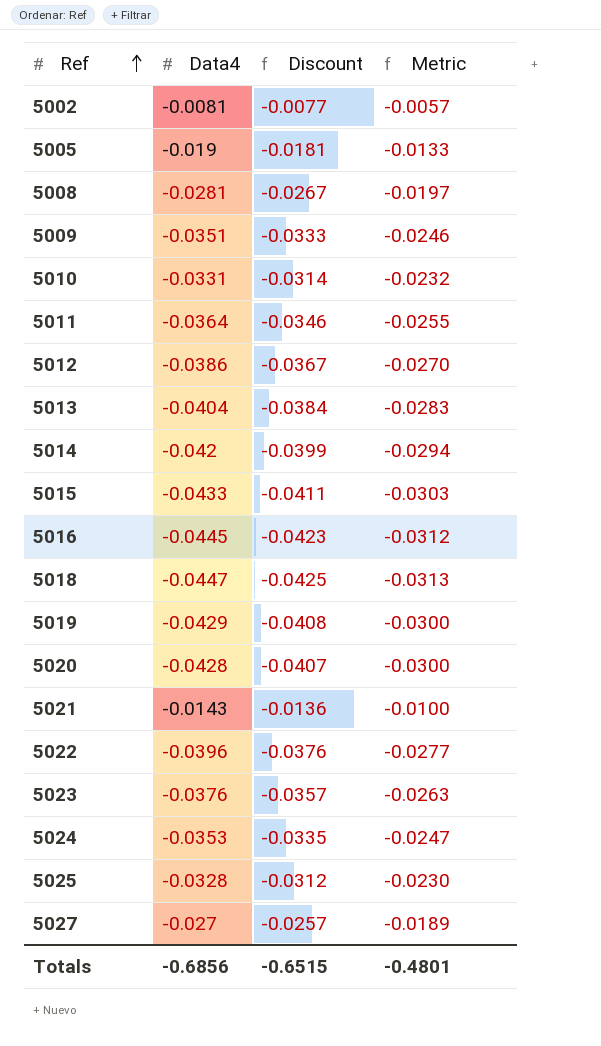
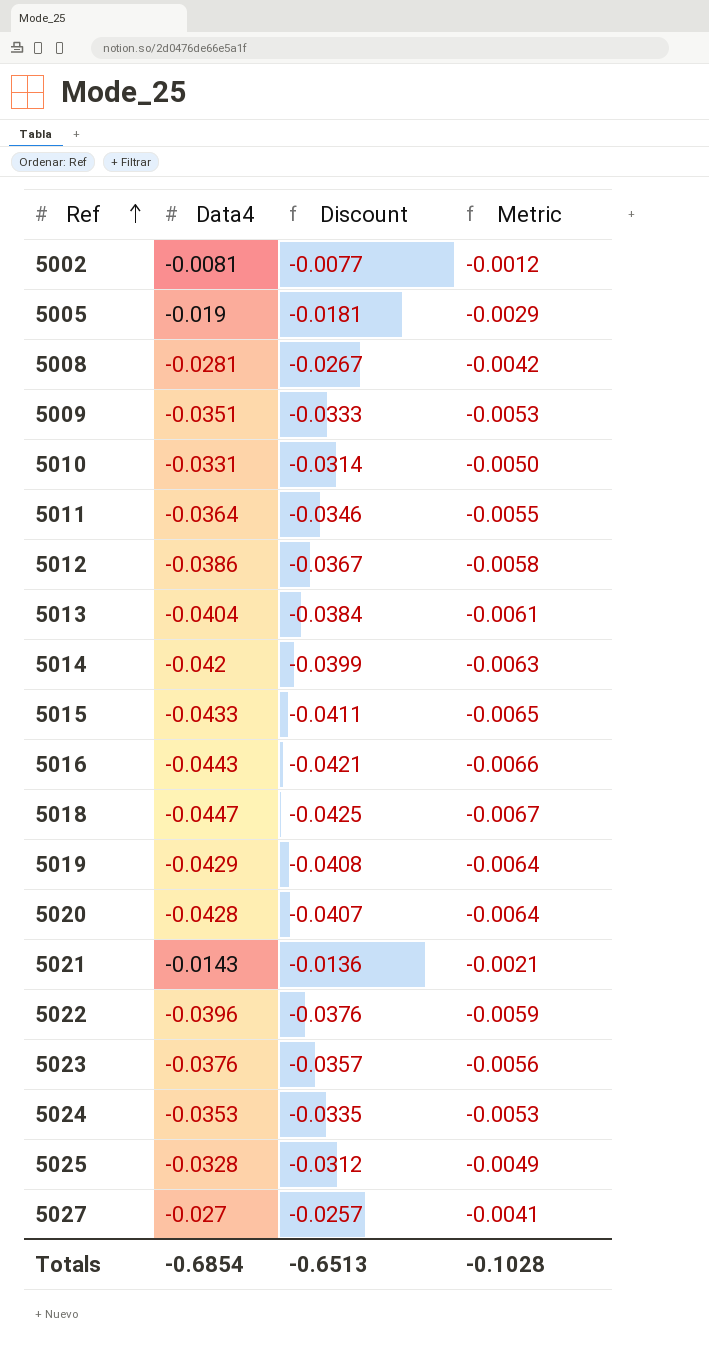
column Metric | formula: [Data4] * 0.7 -> [Data4] * 0.15
5016 | Data4: -0.0445 -> -0.0443
5016 | Discount: -0.0423 -> -0.0421
Totals | Data4: -0.6856 -> -0.6854
Totals | Discount: -0.6515 -> -0.6513
Totals | Metric: -0.4801 -> -0.1028

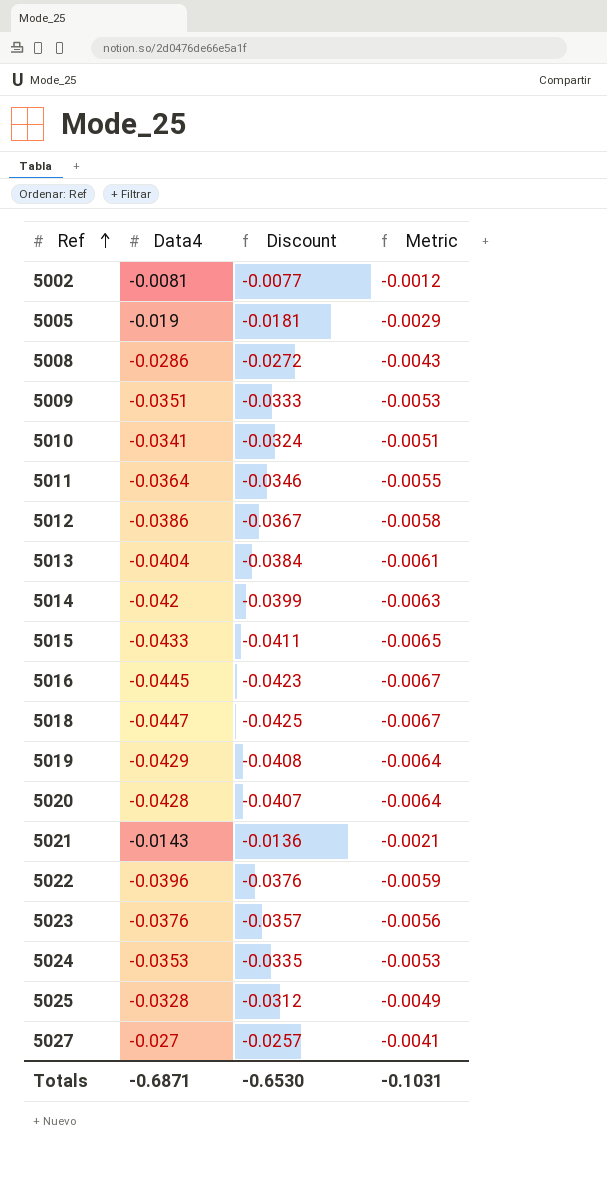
5008 | Data4: -0.0281 -> -0.0286
5008 | Discount: -0.0267 -> -0.0272
5008 | Metric: -0.0042 -> -0.0043
5010 | Data4: -0.0331 -> -0.0341
5010 | Discount: -0.0314 -> -0.0324
5010 | Metric: -0.0050 -> -0.0051
5016 | Data4: -0.0443 -> -0.0445
5016 | Discount: -0.0421 -> -0.0423
5016 | Metric: -0.0066 -> -0.0067
Totals | Data4: -0.6854 -> -0.6871
Totals | Discount: -0.6513 -> -0.6530
Totals | Metric: -0.1028 -> -0.1031

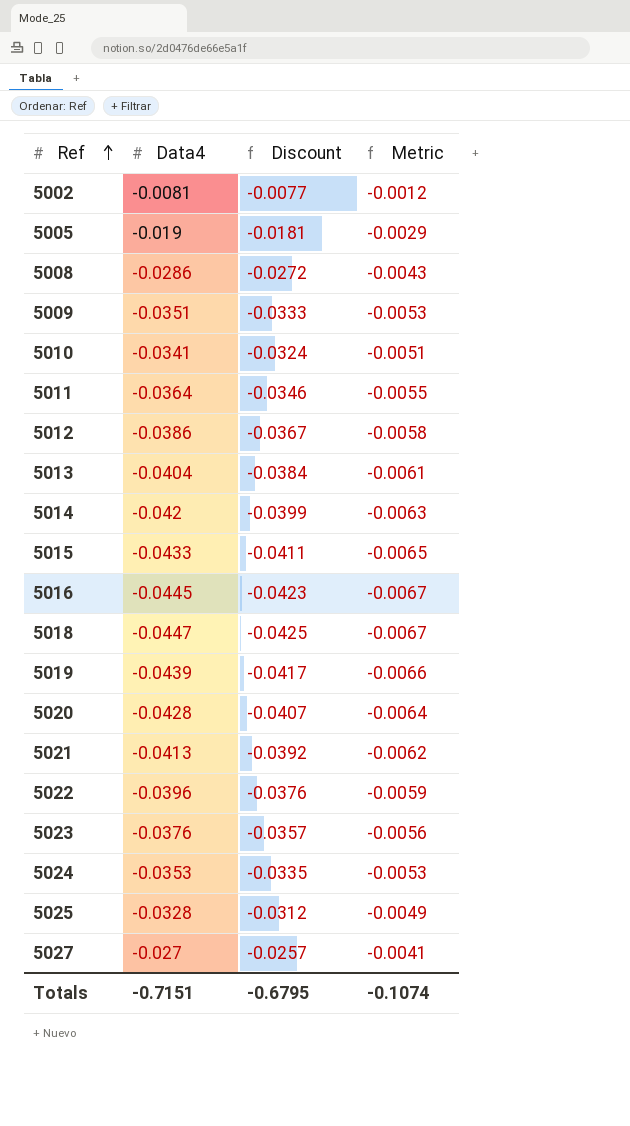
5019 | Data4: -0.0429 -> -0.0439
5019 | Discount: -0.0408 -> -0.0417
5019 | Metric: -0.0064 -> -0.0066
5021 | Data4: -0.0143 -> -0.0413
5021 | Discount: -0.0136 -> -0.0392
5021 | Metric: -0.0021 -> -0.0062
Totals | Data4: -0.6871 -> -0.7151
Totals | Discount: -0.6530 -> -0.6795
Totals | Metric: -0.1031 -> -0.1074

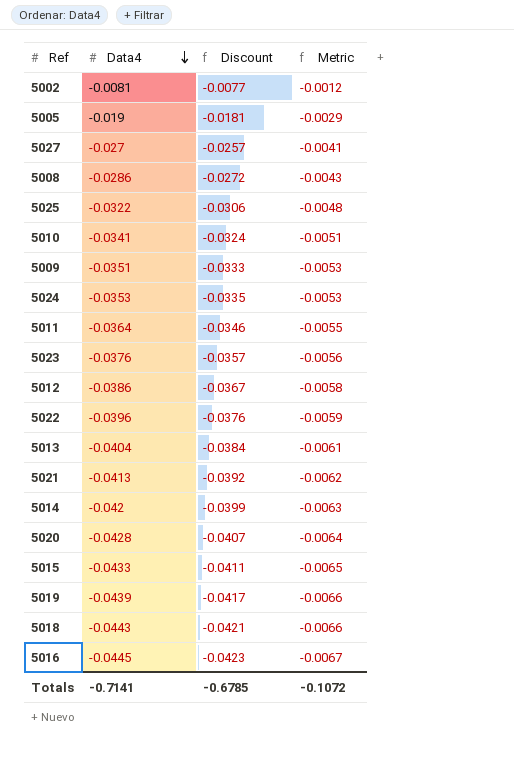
row order: Ref ascending -> Data4 descending
5025 | Data4: -0.0328 -> -0.0322
5025 | Discount: -0.0312 -> -0.0306
5025 | Metric: -0.0049 -> -0.0048
5018 | Data4: -0.0447 -> -0.0443
5018 | Discount: -0.0425 -> -0.0421
5018 | Metric: -0.0067 -> -0.0066
Totals | Data4: -0.7151 -> -0.7141
Totals | Discount: -0.6795 -> -0.6785
Totals | Metric: -0.1074 -> -0.1072

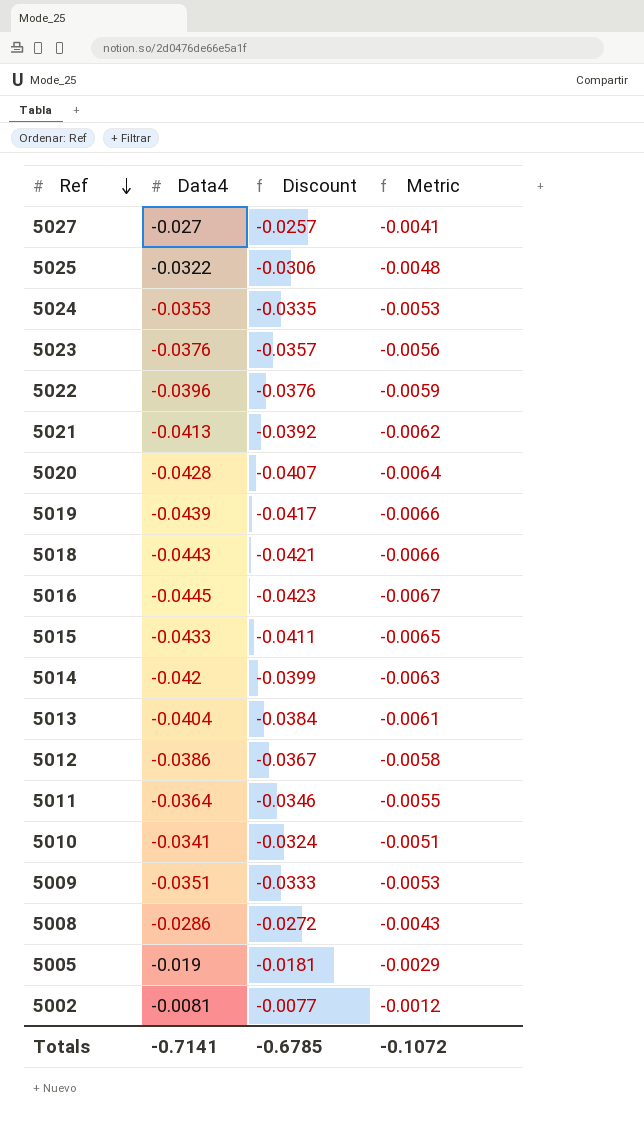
row order: Data4 descending -> Ref descending

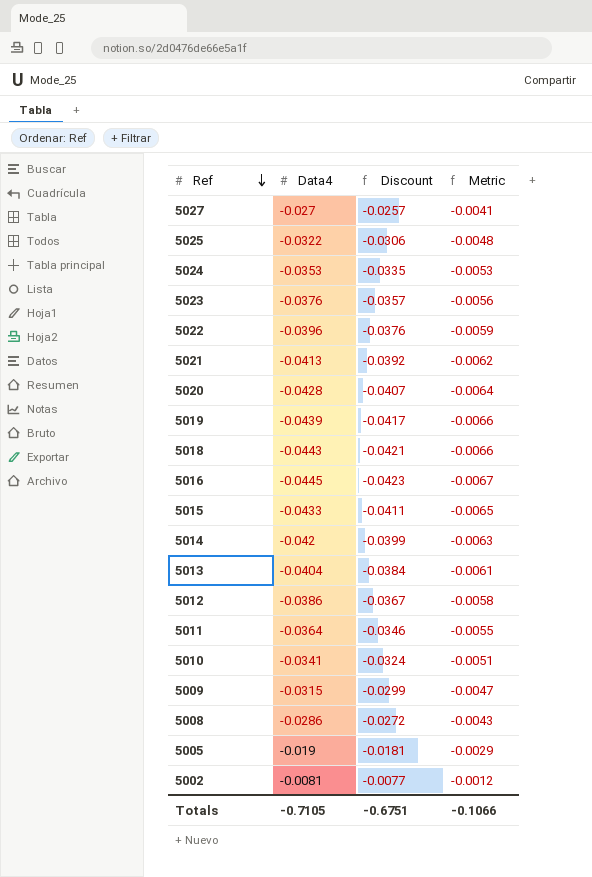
5009 | Data4: -0.0351 -> -0.0315
5009 | Discount: -0.0333 -> -0.0299
5009 | Metric: -0.0053 -> -0.0047
Totals | Data4: -0.7141 -> -0.7105
Totals | Discount: -0.6785 -> -0.6751
Totals | Metric: -0.1072 -> -0.1066

